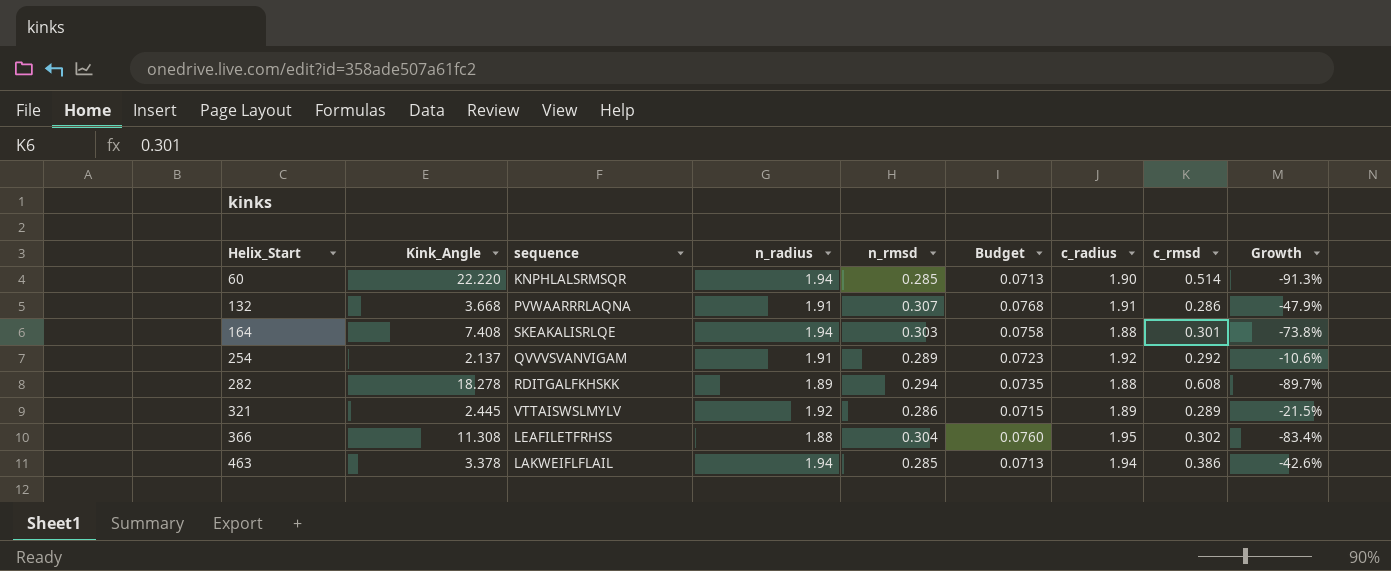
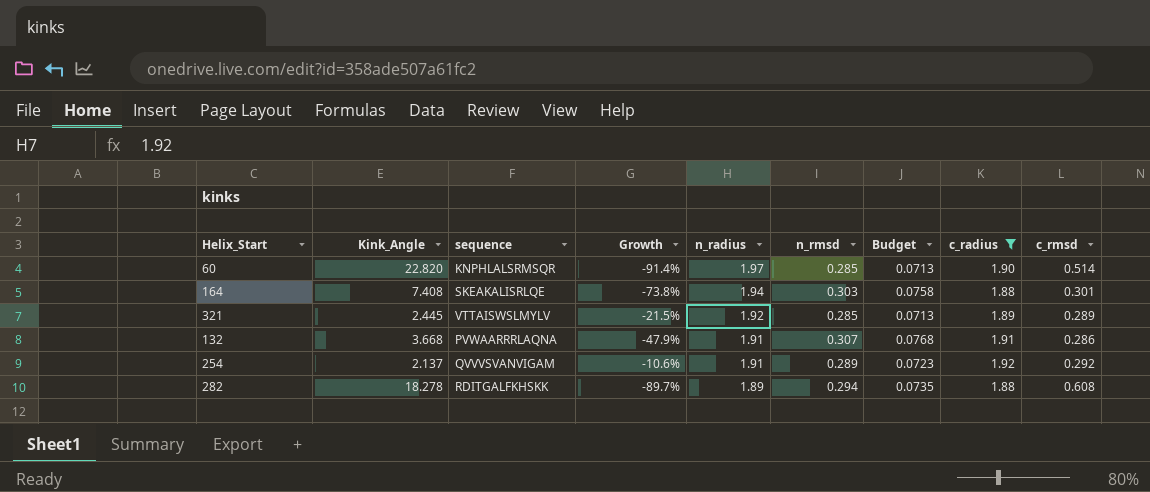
filter: none -> c_radius <= 1.92
row order: Helix_Start ascending -> n_radius descending
column Growth | position: 9 -> 4
60 | Kink_Angle: 22.220 -> 22.820
60 | Growth: -91.3% -> -91.4%
60 | n_radius: 1.94 -> 1.97
321 | n_rmsd: 0.286 -> 0.285
321 | Budget: 0.0715 -> 0.0713

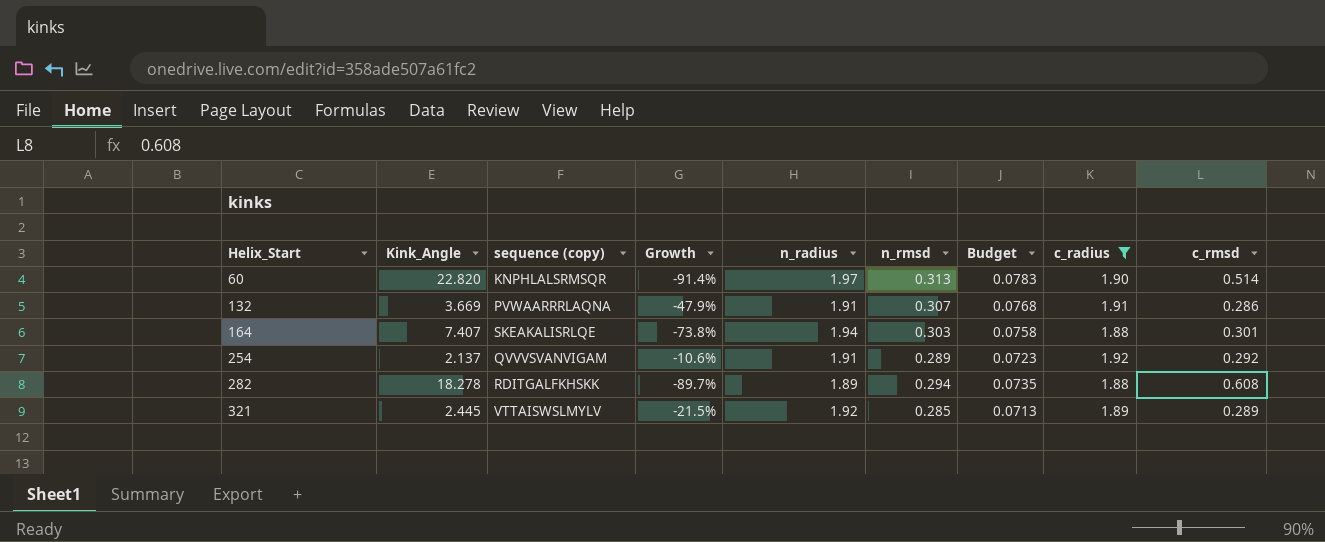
row order: n_radius descending -> Helix_Start ascending
column name: sequence -> sequence (copy)
60 | n_rmsd: 0.285 -> 0.313
60 | Budget: 0.0713 -> 0.0783
132 | Kink_Angle: 3.668 -> 3.669
164 | Kink_Angle: 7.408 -> 7.407

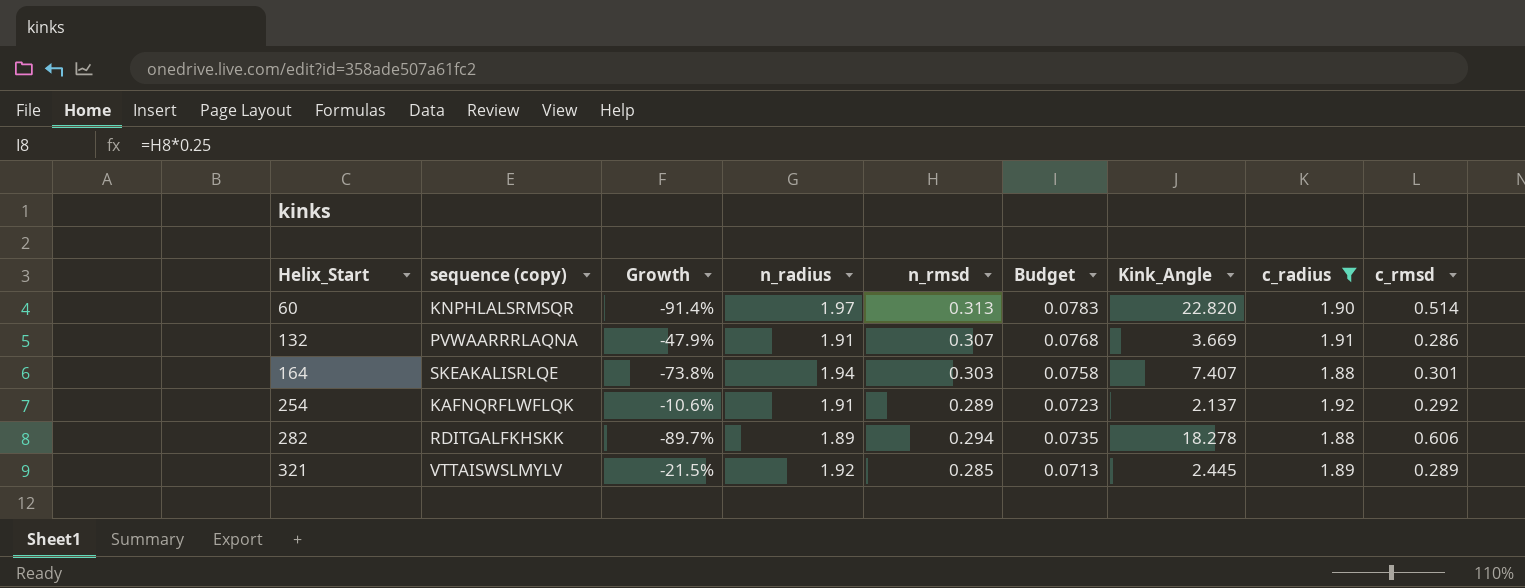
column Kink_Angle | position: 2 -> 7
254 | sequence (copy): QVVVSVANVIGAM -> KAFNQRFLWFLQK
282 | c_rmsd: 0.608 -> 0.606

